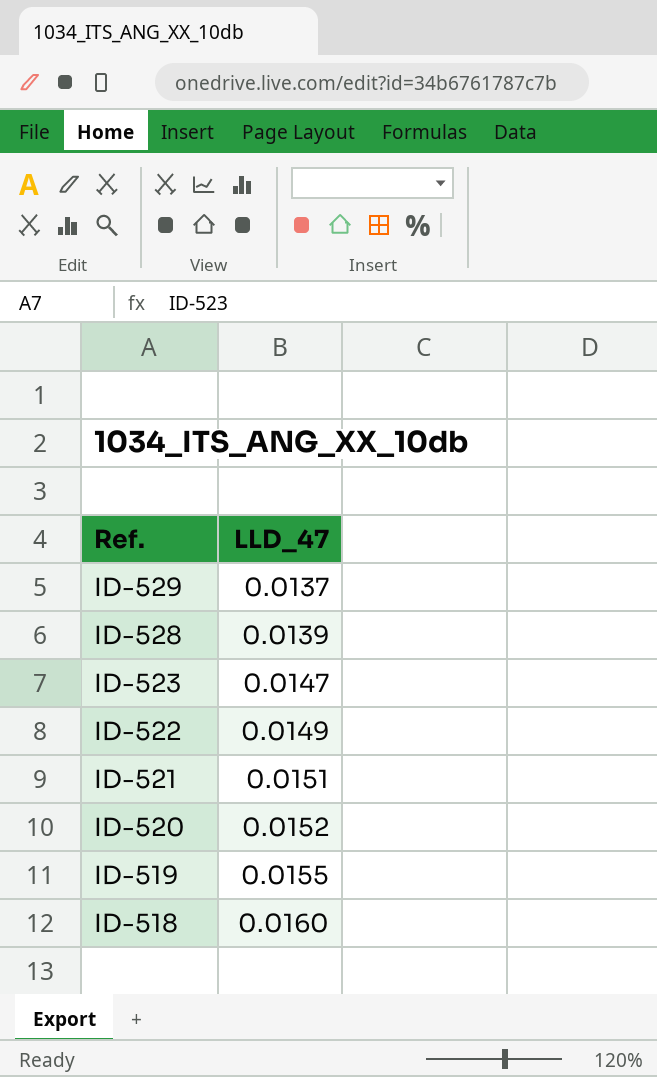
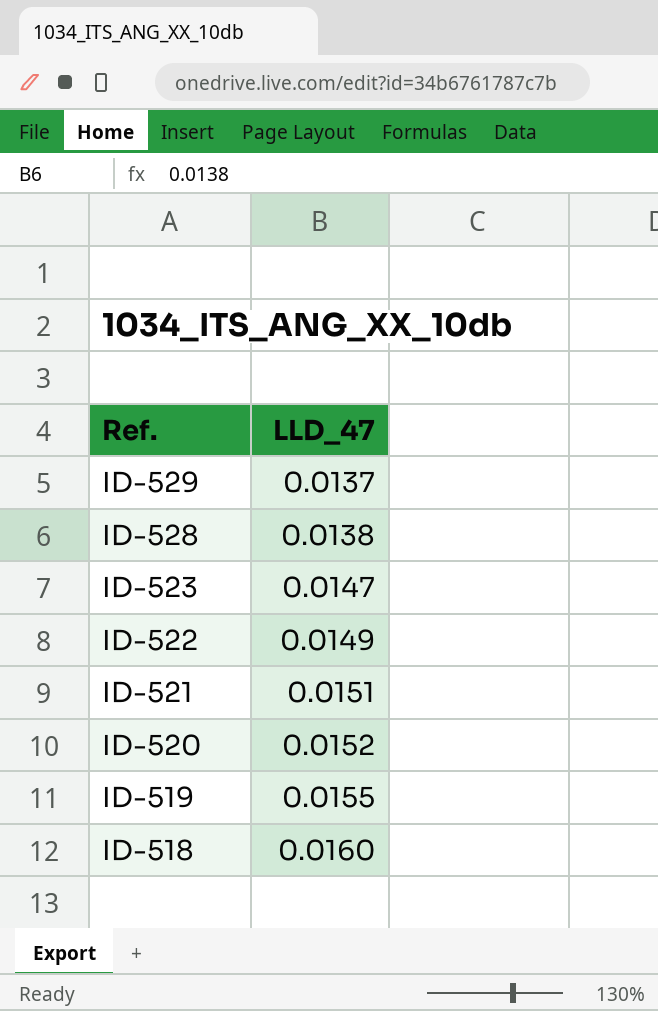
ID-528 | LLD_47: 0.0139 -> 0.0138

